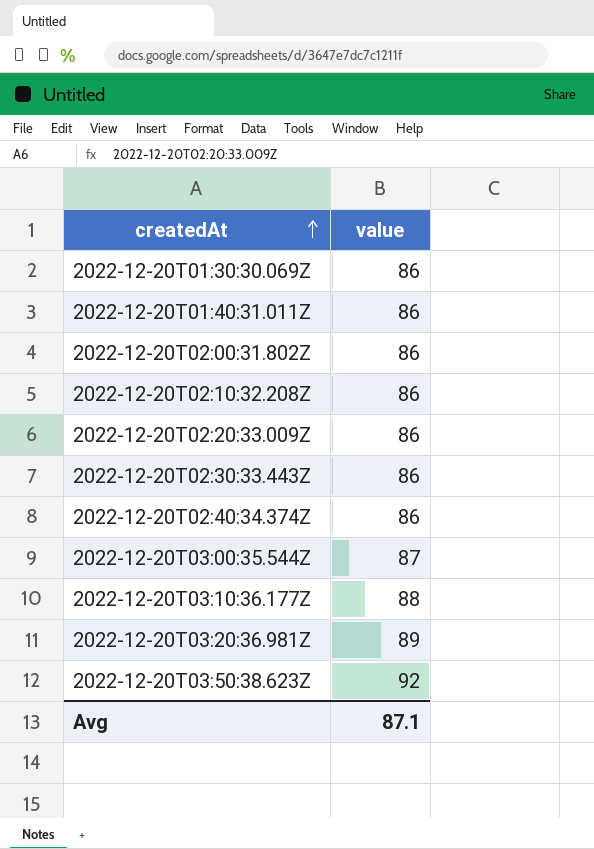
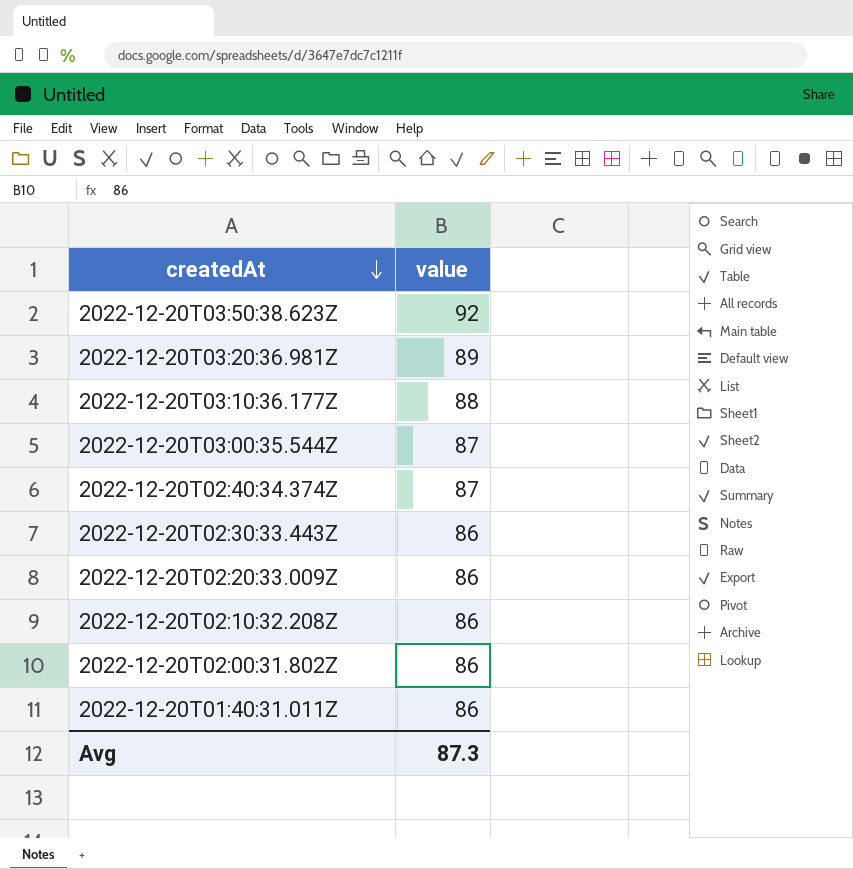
row order: createdAt ascending -> createdAt descending
row 2022-12-20T01:30:30.069Z: 86 -> none
2022-12-20T02:40:34.374Z | value: 86 -> 87
Avg | value: 87.1 -> 87.3

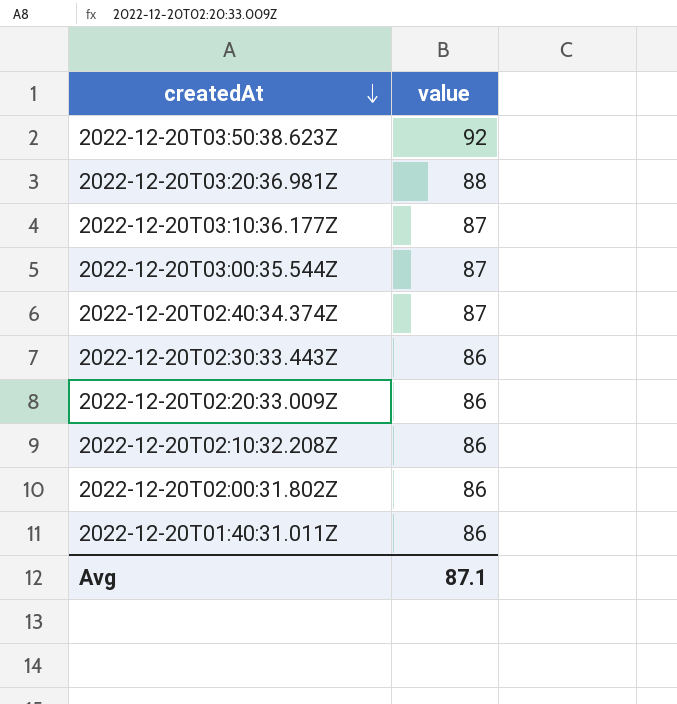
2022-12-20T03:20:36.981Z | value: 89 -> 88
2022-12-20T03:10:36.177Z | value: 88 -> 87
Avg | value: 87.3 -> 87.1

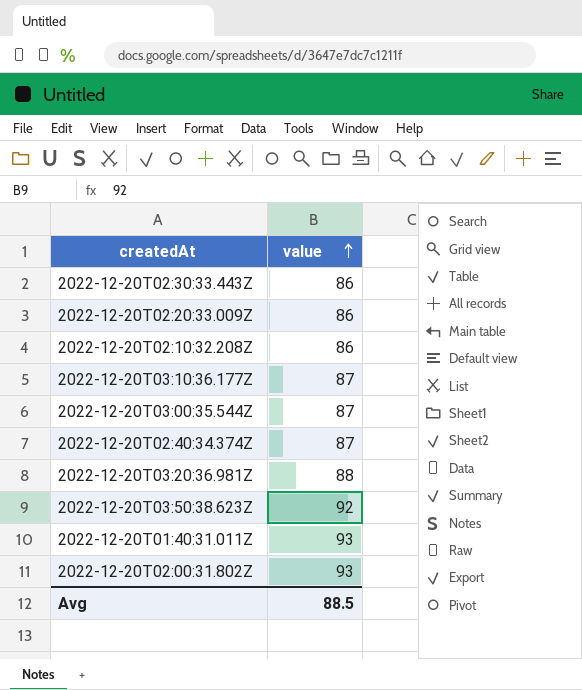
row order: createdAt descending -> value ascending
2022-12-20T01:40:31.011Z | value: 86 -> 93
2022-12-20T02:00:31.802Z | value: 86 -> 93
Avg | value: 87.1 -> 88.5

